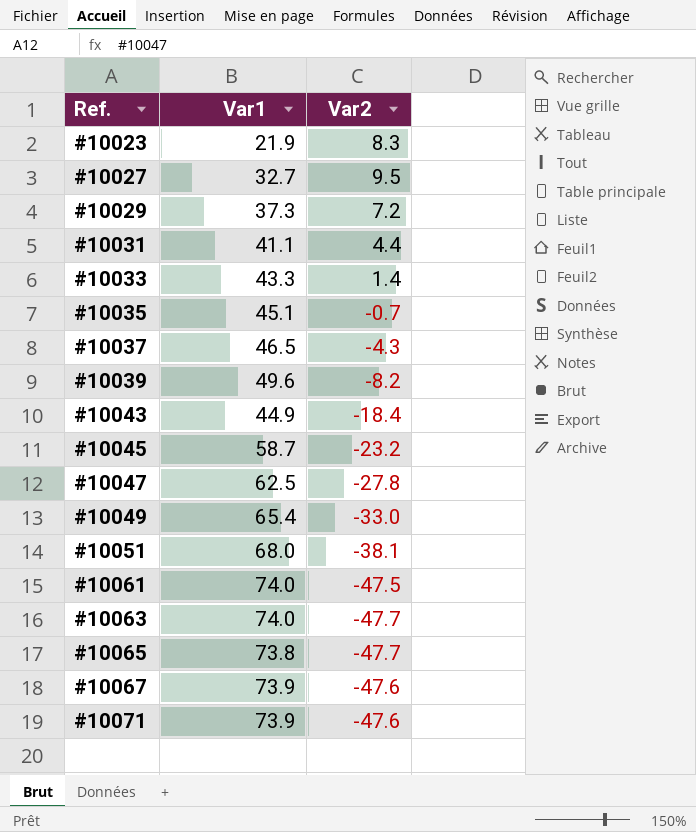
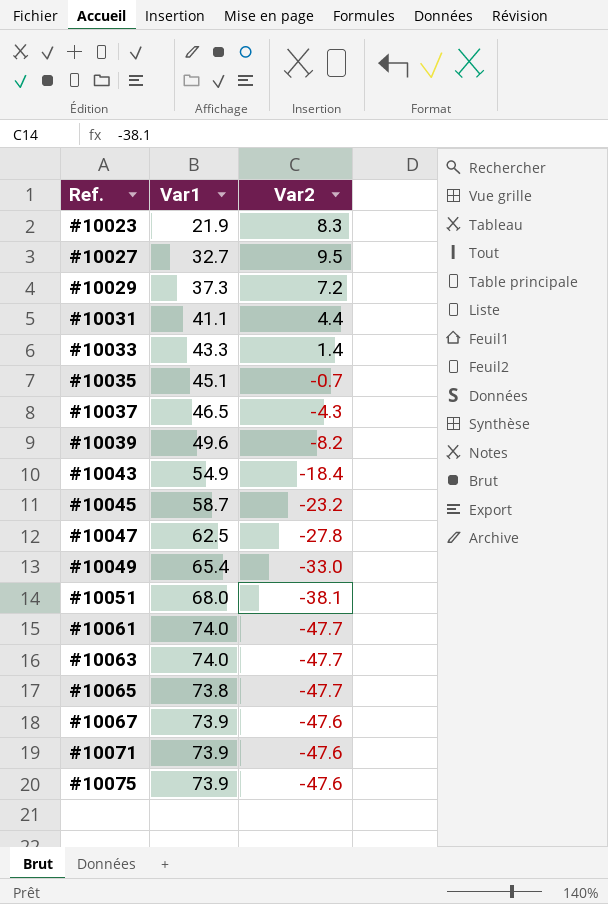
#10043 | Var1: 44.9 -> 54.9
#10061 | Var2: -47.5 -> -47.7
row #10075: none -> 73.9 | -47.6

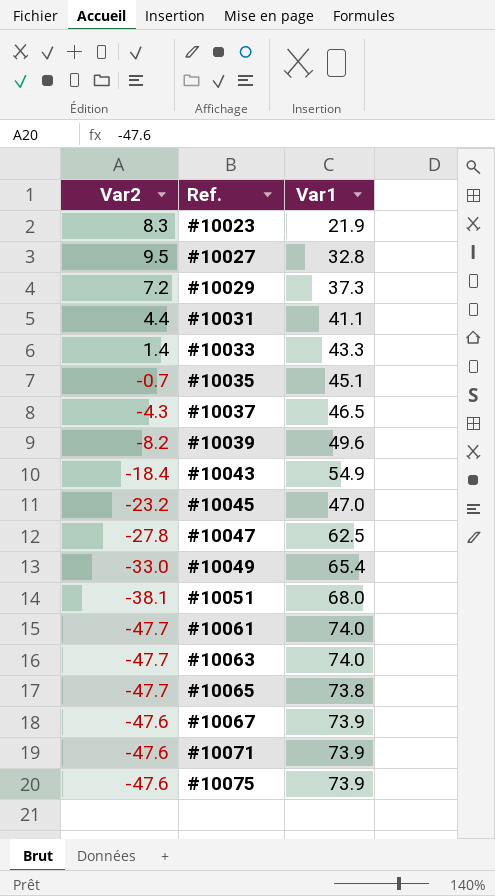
column Var2 | position: 3 -> 1
#10027 | Var1: 32.7 -> 32.8
#10045 | Var1: 58.7 -> 47.0

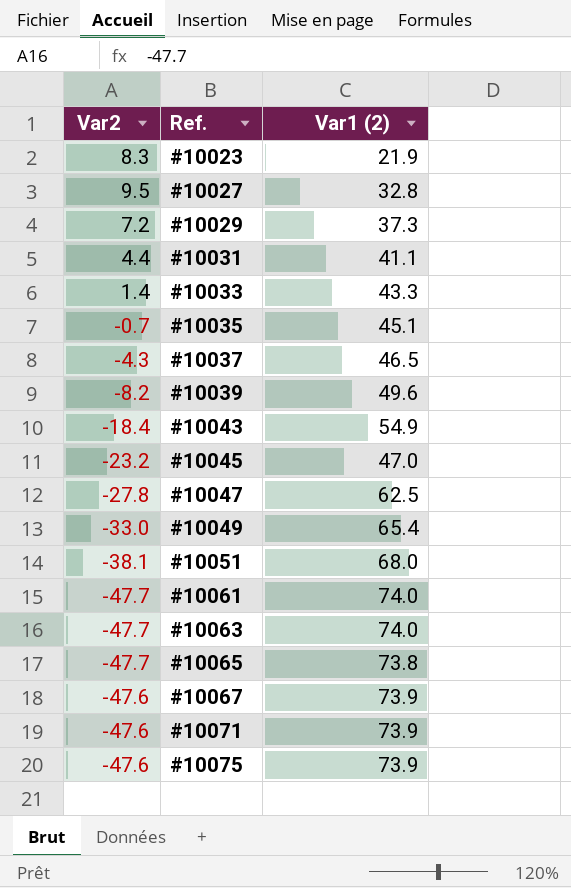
column name: Var1 -> Var1 (2)

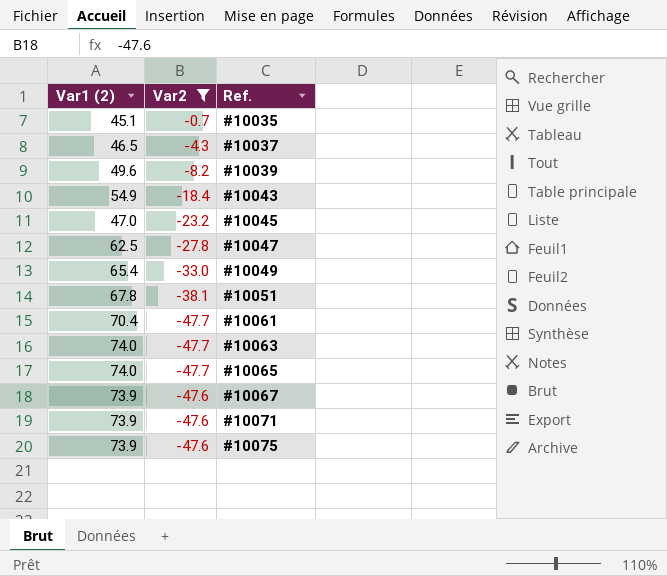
filter: none -> Var2 <= -0.7
column Var1 (2) | position: 3 -> 1
#10051 | Var1 (2): 68.0 -> 67.8
#10061 | Var1 (2): 74.0 -> 70.4
#10065 | Var1 (2): 73.8 -> 74.0

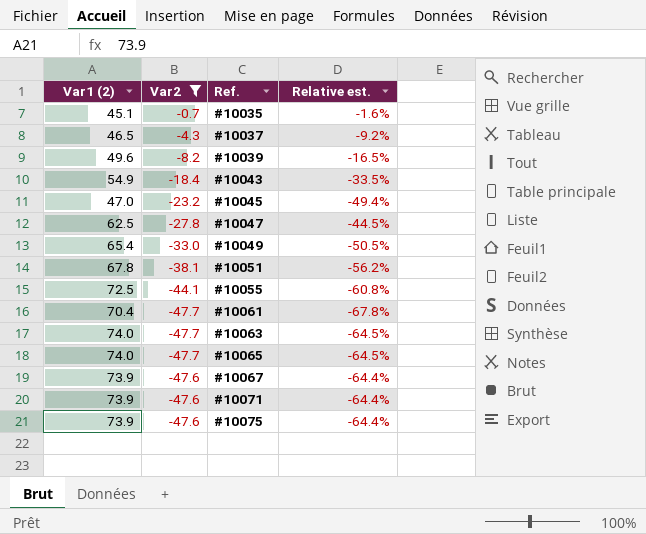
column Relative est. | formula: none -> [Var2] / [Var1 (2)]
row #10055: none -> 72.5 | -44.1 | -60.8%

